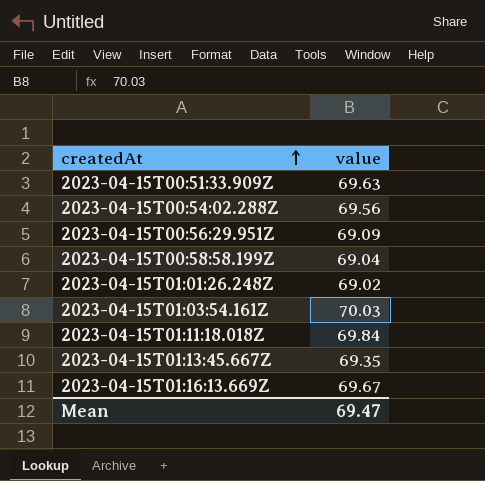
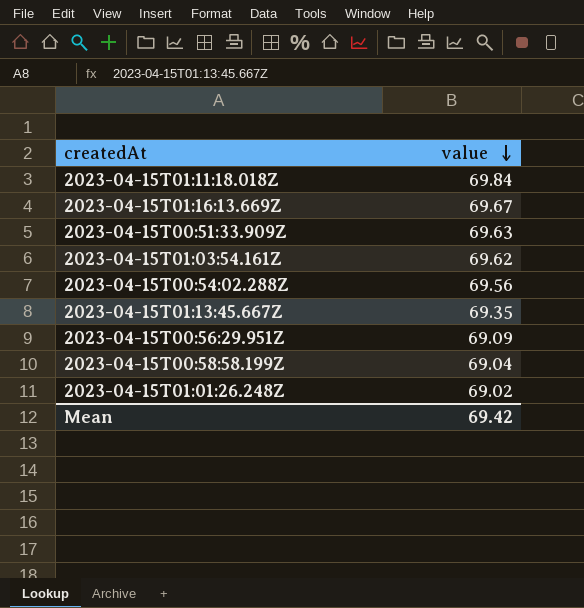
row order: createdAt ascending -> value descending
2023-04-15T01:03:54.161Z | value: 70.03 -> 69.62
Mean | value: 69.47 -> 69.42

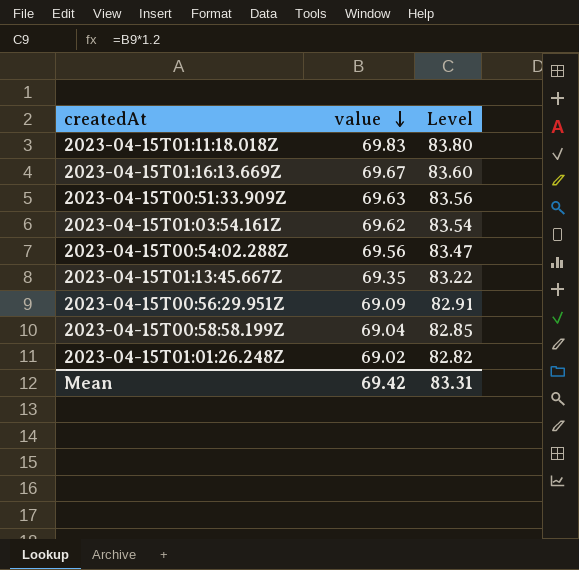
column Level | formula: none -> [value] * 1.2
2023-04-15T01:11:18.018Z | value: 69.84 -> 69.83

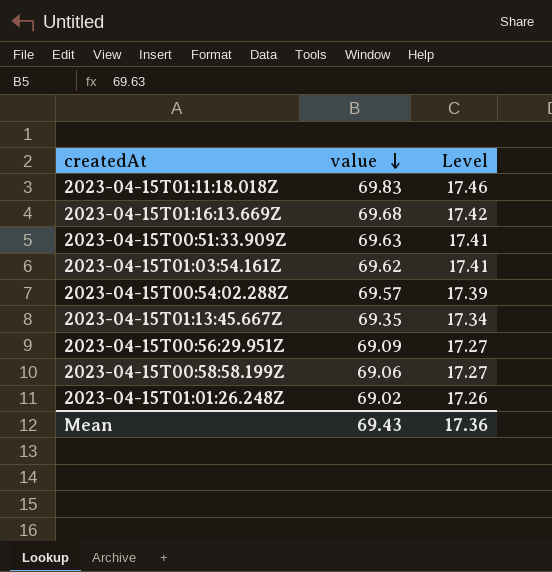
column Level | formula: [value] * 1.2 -> [value] * 0.25
2023-04-15T01:16:13.669Z | value: 69.67 -> 69.68
2023-04-15T00:54:02.288Z | value: 69.56 -> 69.57
2023-04-15T00:58:58.199Z | value: 69.04 -> 69.06
Mean | value: 69.42 -> 69.43
Mean | Level: 83.31 -> 17.36

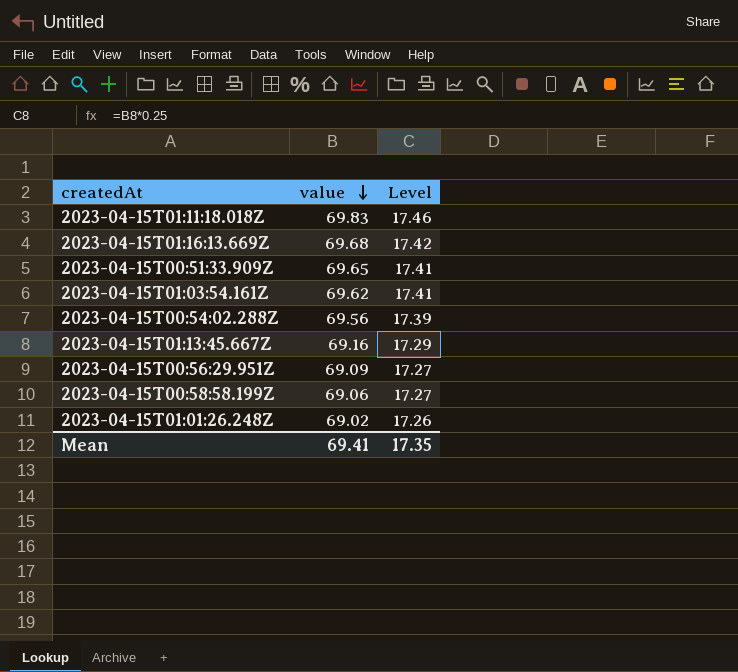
2023-04-15T00:51:33.909Z | value: 69.63 -> 69.65
2023-04-15T00:54:02.288Z | value: 69.57 -> 69.56
2023-04-15T01:13:45.667Z | value: 69.35 -> 69.16
2023-04-15T01:13:45.667Z | Level: 17.34 -> 17.29
Mean | value: 69.43 -> 69.41
Mean | Level: 17.36 -> 17.35

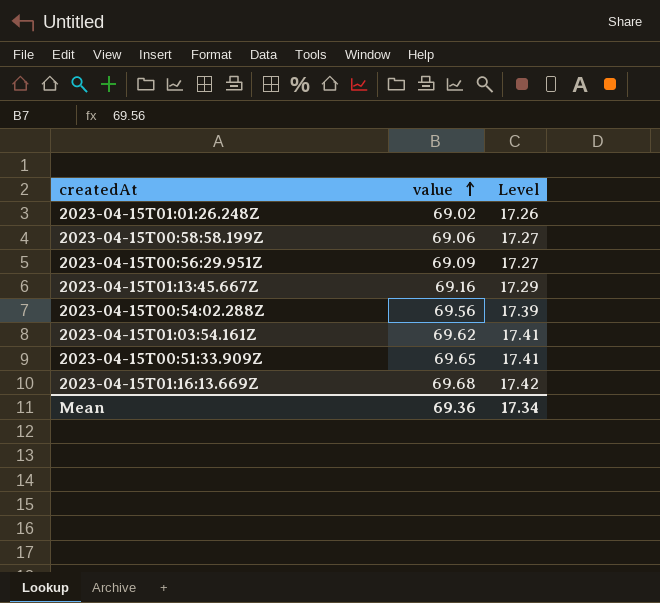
row order: value descending -> value ascending
row 2023-04-15T01:11:18.018Z: 69.83 | 17.46 -> none
Mean | value: 69.41 -> 69.36
Mean | Level: 17.35 -> 17.34

